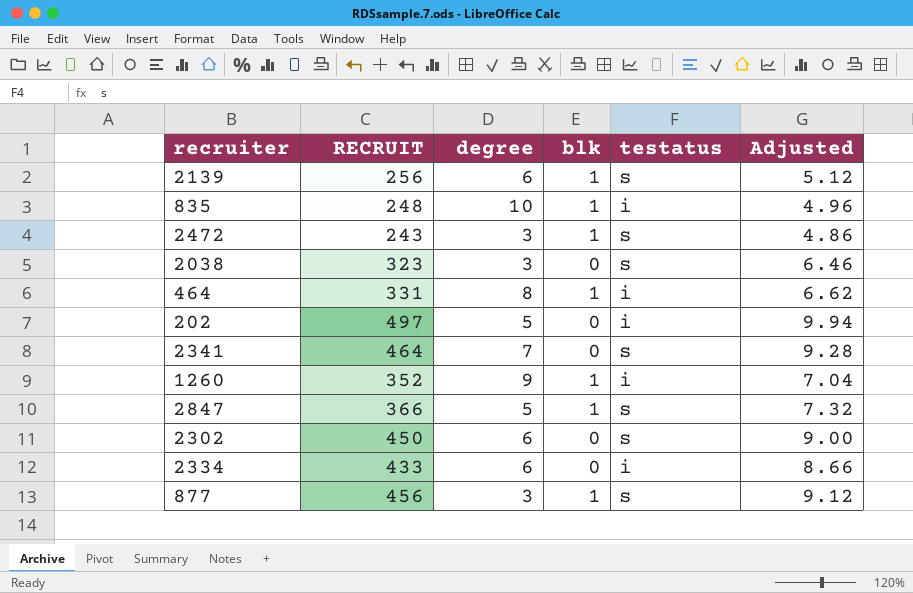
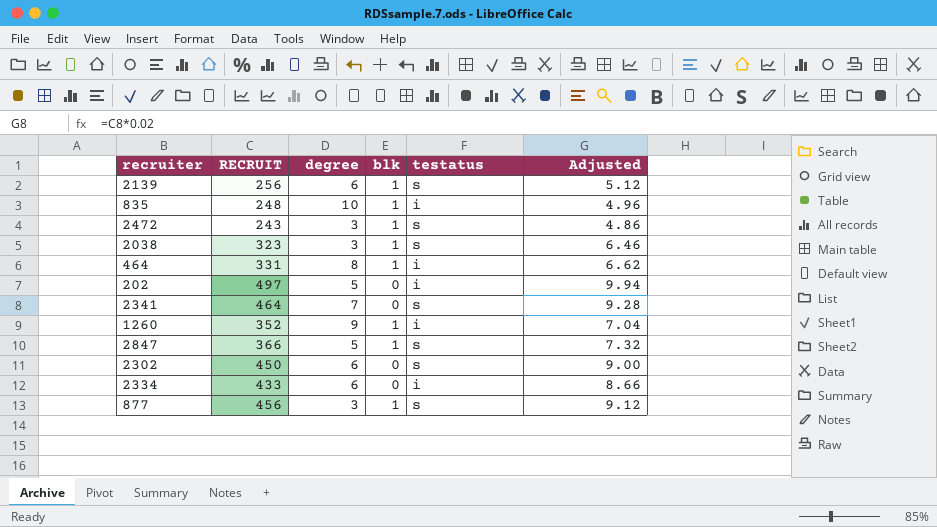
2038 | blk: 0 -> 1

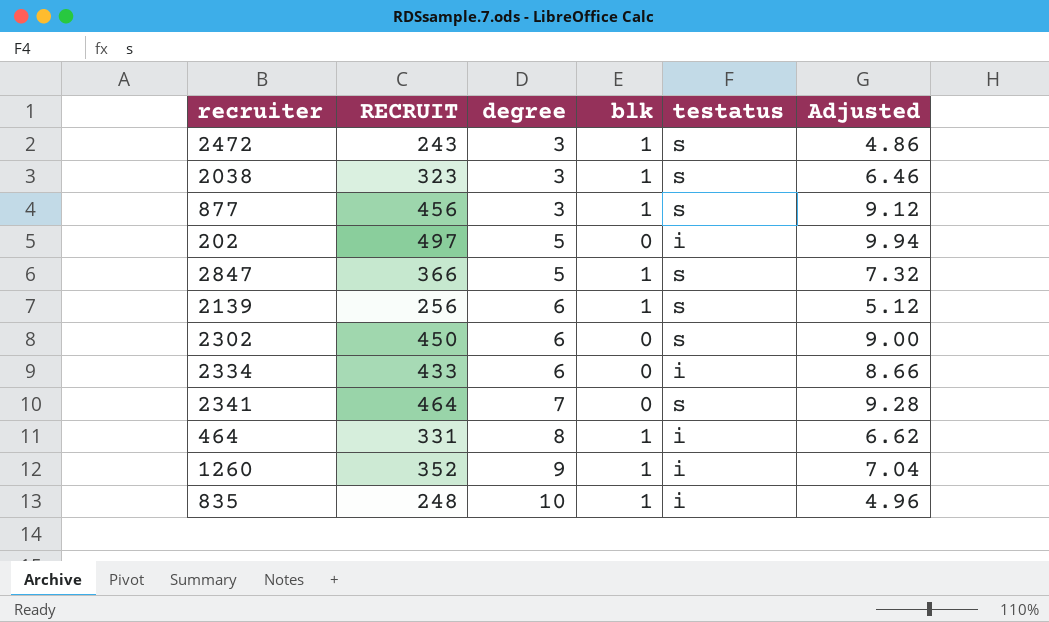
row order: none -> degree ascending

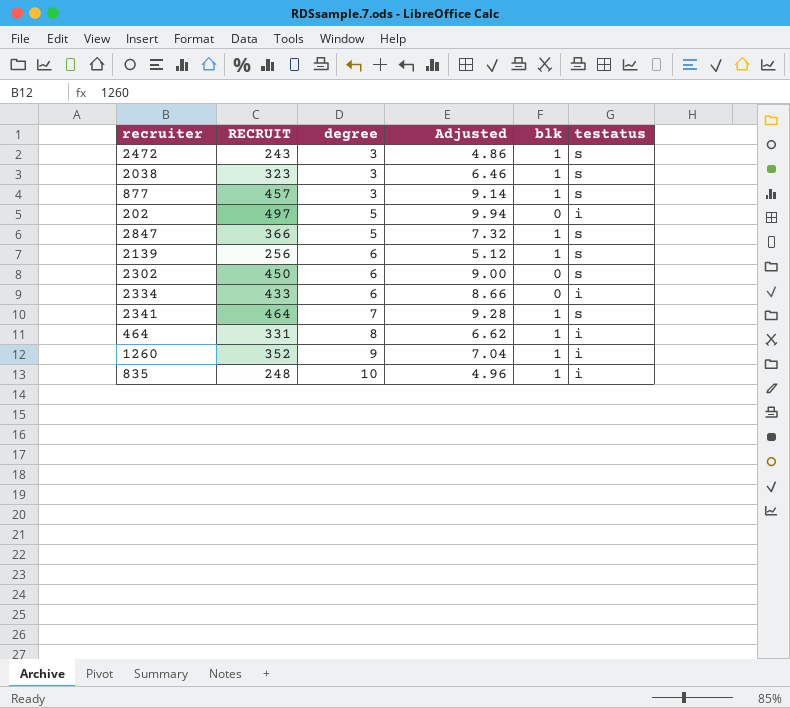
column Adjusted | position: 6 -> 4
877 | RECRUIT: 456 -> 457
877 | Adjusted: 9.12 -> 9.14
2341 | blk: 0 -> 1

